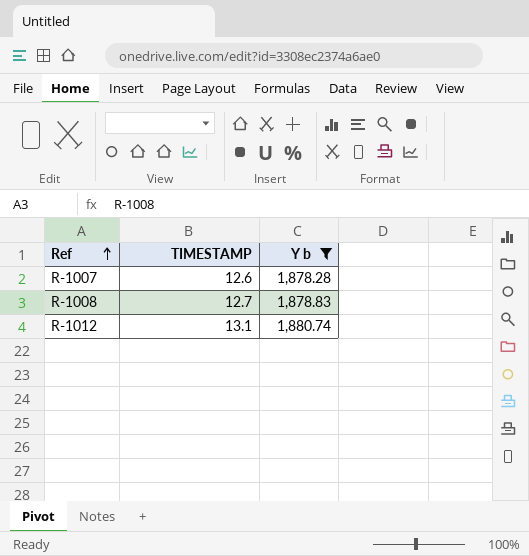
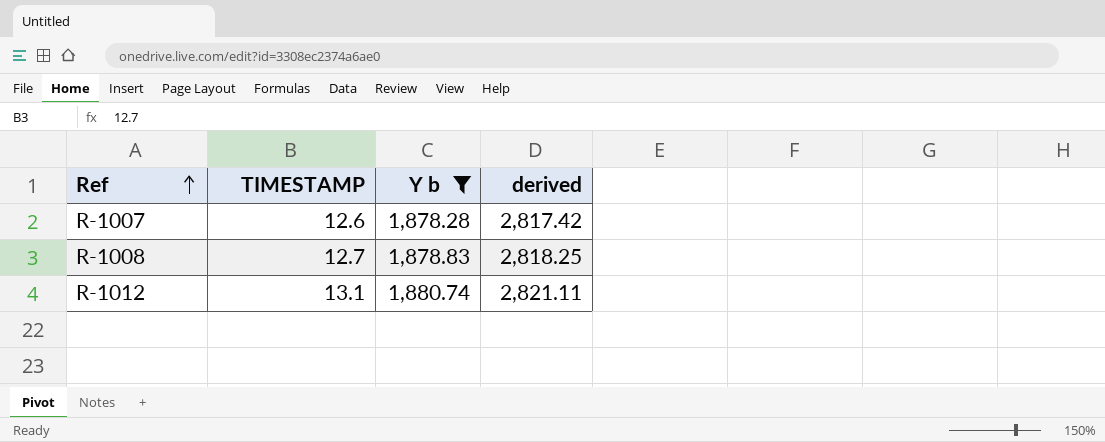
column derived | formula: none -> [Y b] * 1.5

